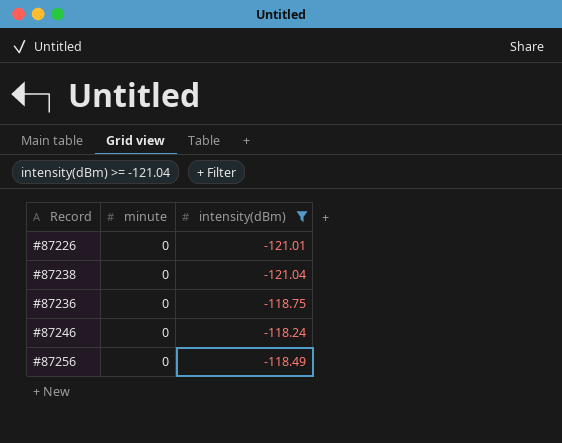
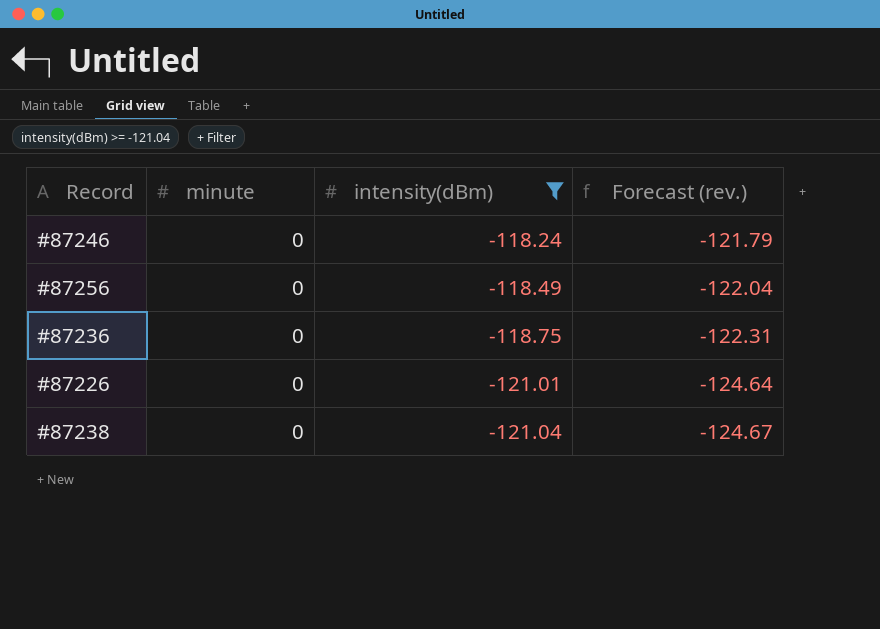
row order: none -> intensity(dBm) descending
column Forecast (rev.) | formula: none -> [intensity(dBm)] * 1.03

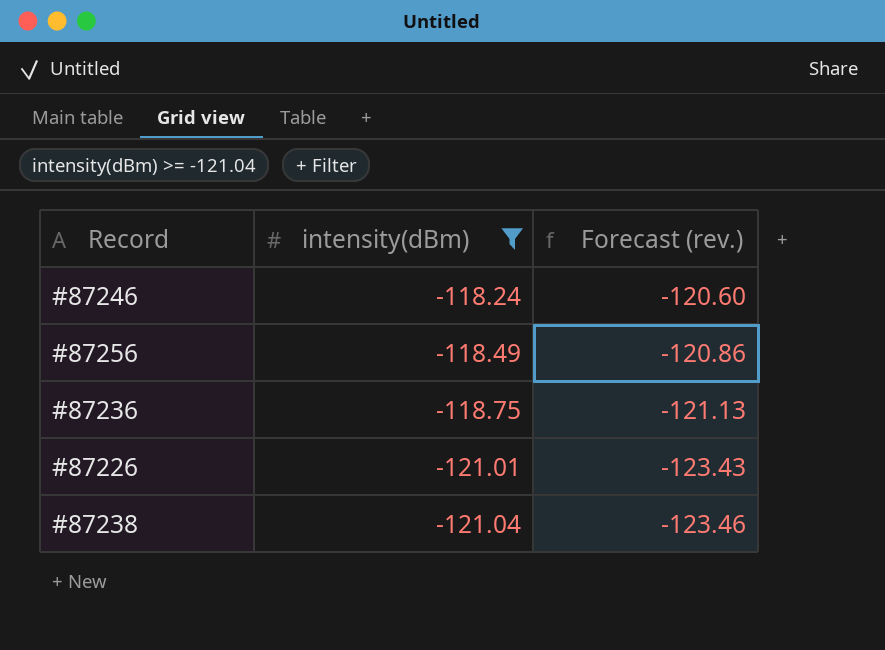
column minute | position: 2 -> none
column Forecast (rev.) | formula: [intensity(dBm)] * 1.03 -> [intensity(dBm)] * 1.02

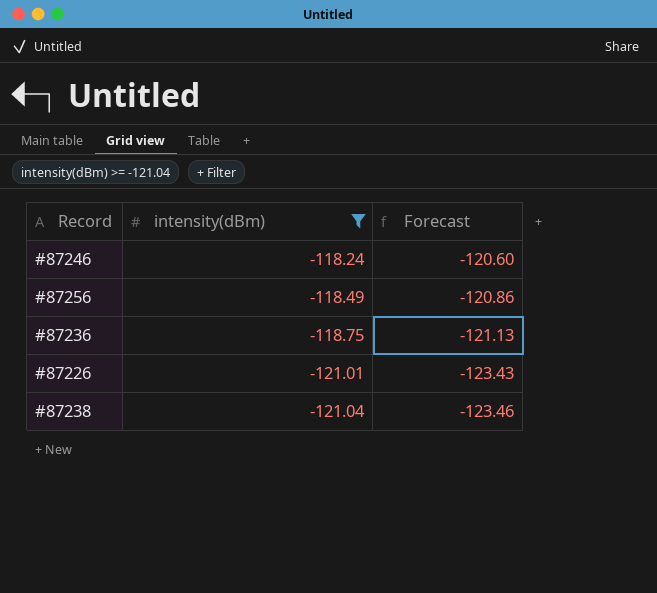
column name: Forecast (rev.) -> Forecast

